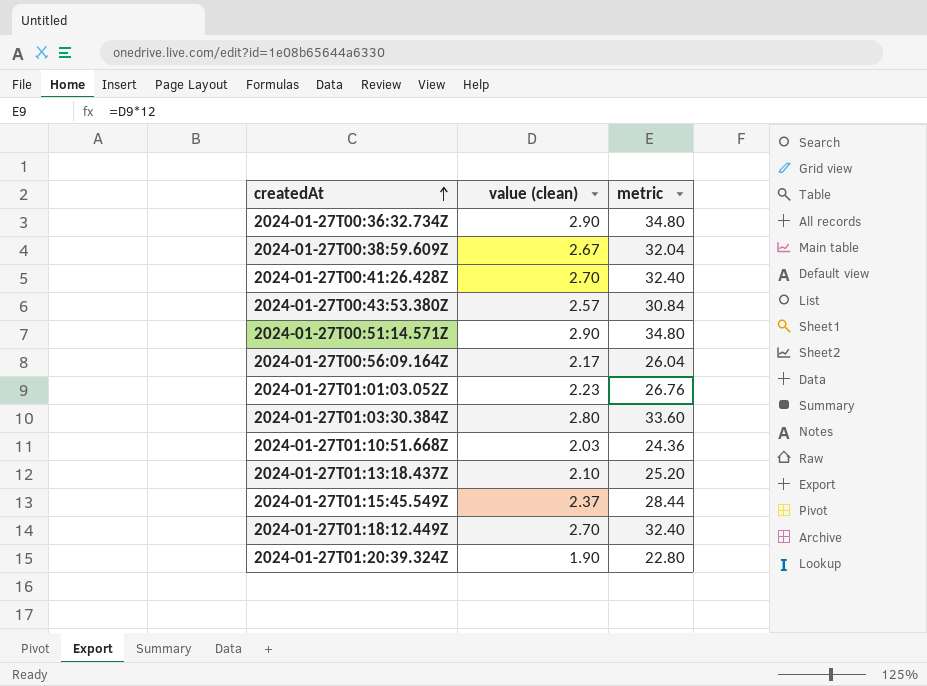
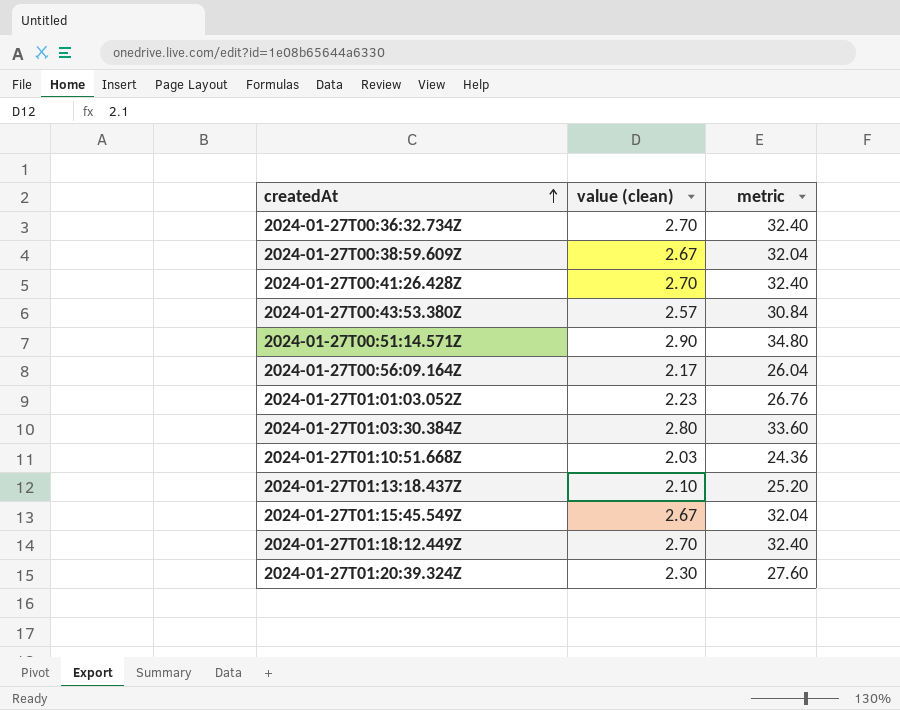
2024-01-27T00:36:32.734Z | value (clean): 2.90 -> 2.70
2024-01-27T00:36:32.734Z | metric: 34.80 -> 32.40
2024-01-27T01:15:45.549Z | value (clean): 2.37 -> 2.67
2024-01-27T01:15:45.549Z | metric: 28.44 -> 32.04
2024-01-27T01:20:39.324Z | value (clean): 1.90 -> 2.30
2024-01-27T01:20:39.324Z | metric: 22.80 -> 27.60

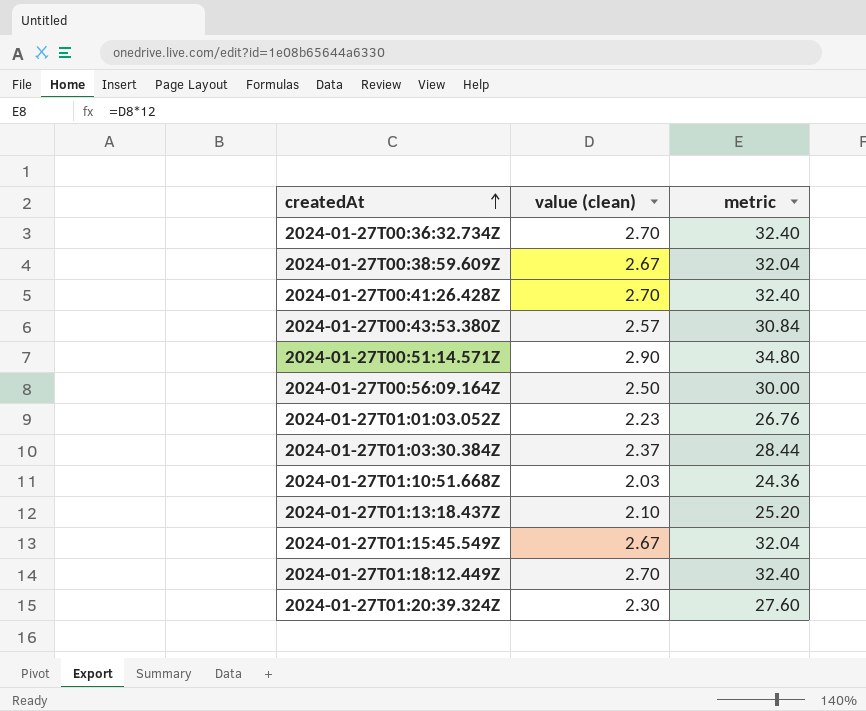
2024-01-27T00:56:09.164Z | value (clean): 2.17 -> 2.50
2024-01-27T00:56:09.164Z | metric: 26.04 -> 30.00
2024-01-27T01:03:30.384Z | value (clean): 2.80 -> 2.37
2024-01-27T01:03:30.384Z | metric: 33.60 -> 28.44

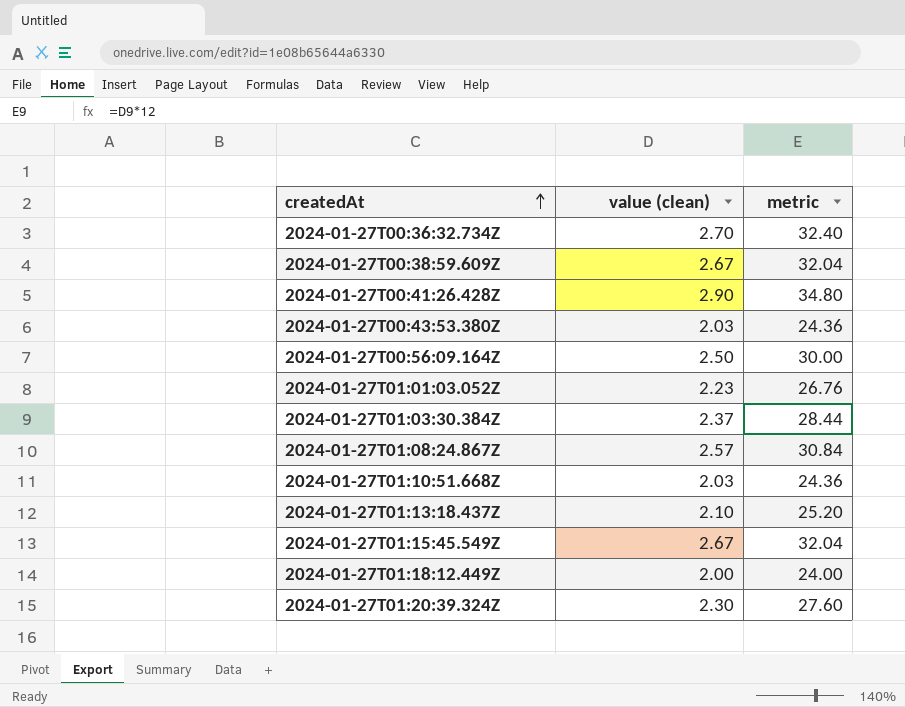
row 2024-01-27T00:51:14.571Z: 2.90 | 34.80 -> none
2024-01-27T00:41:26.428Z | value (clean): 2.70 -> 2.90
2024-01-27T00:41:26.428Z | metric: 32.40 -> 34.80
2024-01-27T00:43:53.380Z | value (clean): 2.57 -> 2.03
2024-01-27T00:43:53.380Z | metric: 30.84 -> 24.36
row 2024-01-27T01:08:24.867Z: none -> 2.57 | 30.84
2024-01-27T01:18:12.449Z | value (clean): 2.70 -> 2.00
2024-01-27T01:18:12.449Z | metric: 32.40 -> 24.00

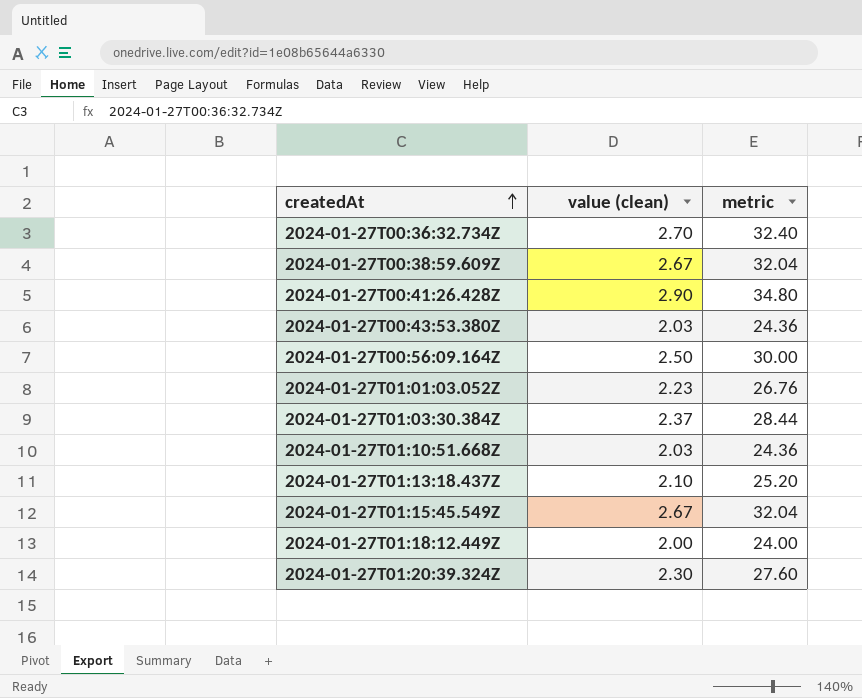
row 2024-01-27T01:08:24.867Z: 2.57 | 30.84 -> none

